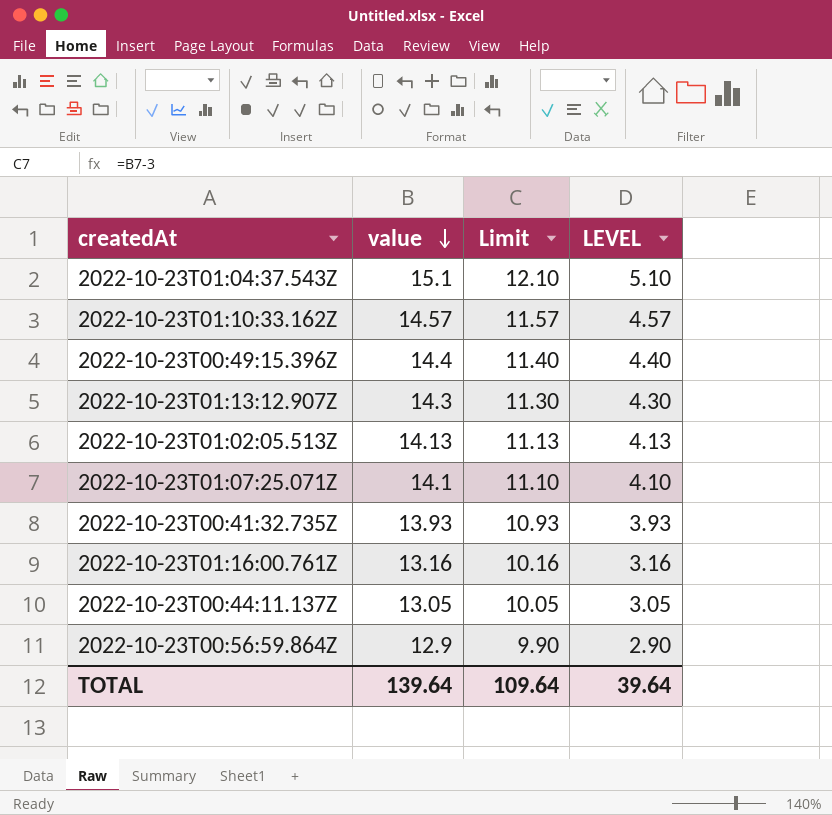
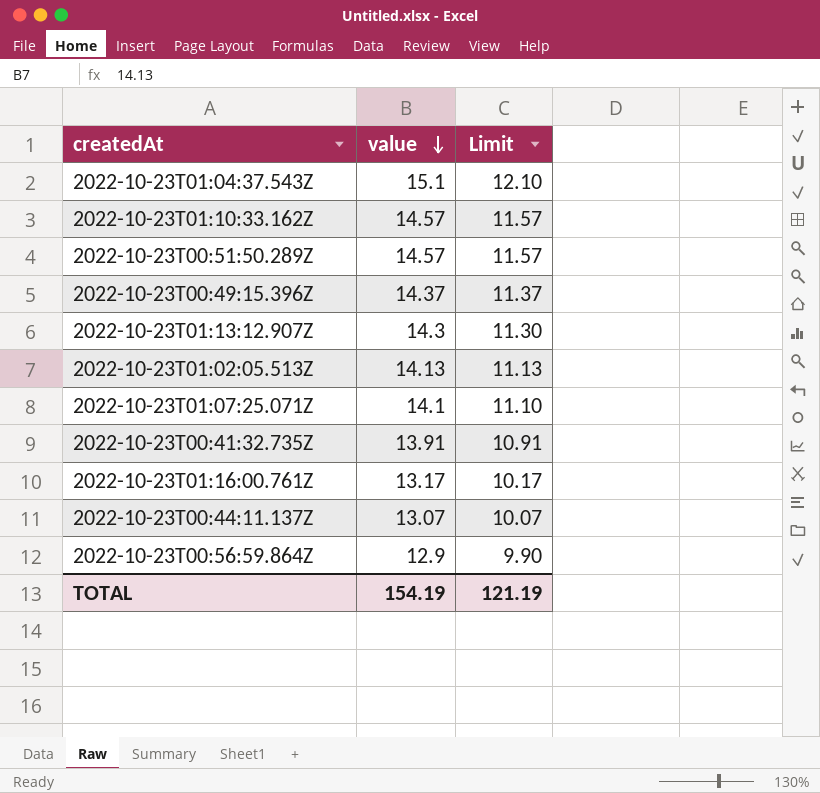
column LEVEL | formula: [value] - 10 -> none
row 2022-10-23T00:51:50.289Z: none -> 14.57 | 11.57
2022-10-23T00:49:15.396Z | value: 14.4 -> 14.37
2022-10-23T00:49:15.396Z | Limit: 11.40 -> 11.37
2022-10-23T00:41:32.735Z | value: 13.93 -> 13.91
2022-10-23T00:41:32.735Z | Limit: 10.93 -> 10.91
2022-10-23T01:16:00.761Z | value: 13.16 -> 13.17
2022-10-23T01:16:00.761Z | Limit: 10.16 -> 10.17
2022-10-23T00:44:11.137Z | value: 13.05 -> 13.07
2022-10-23T00:44:11.137Z | Limit: 10.05 -> 10.07
TOTAL | value: 139.64 -> 154.19
TOTAL | Limit: 109.64 -> 121.19

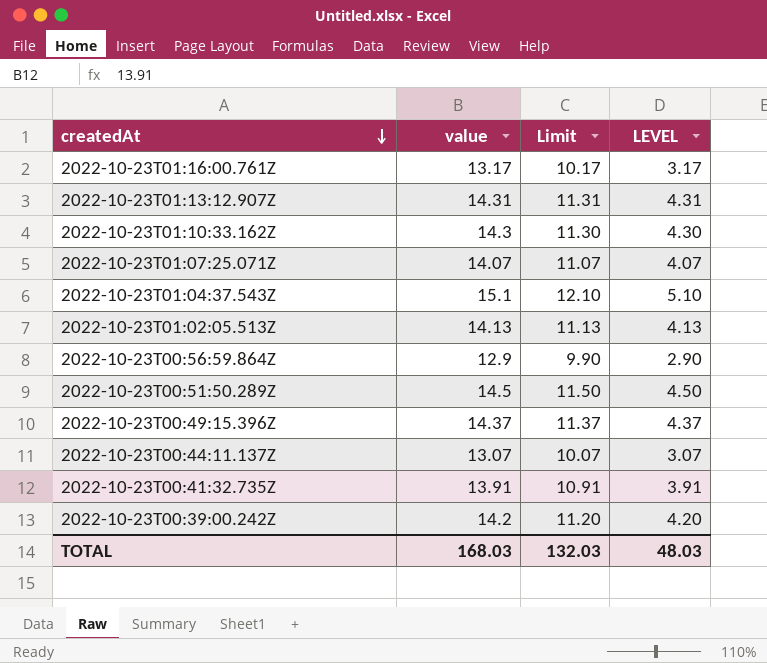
row order: value descending -> createdAt descending
column LEVEL | formula: none -> [value] - 10
2022-10-23T01:13:12.907Z | value: 14.3 -> 14.31
2022-10-23T01:13:12.907Z | Limit: 11.30 -> 11.31
2022-10-23T01:10:33.162Z | value: 14.57 -> 14.3
2022-10-23T01:10:33.162Z | Limit: 11.57 -> 11.30
2022-10-23T01:07:25.071Z | value: 14.1 -> 14.07
2022-10-23T01:07:25.071Z | Limit: 11.10 -> 11.07
2022-10-23T00:51:50.289Z | value: 14.57 -> 14.5
2022-10-23T00:51:50.289Z | Limit: 11.57 -> 11.50
row 2022-10-23T00:39:00.242Z: none -> 14.2 | 11.20 | 4.20
TOTAL | value: 154.19 -> 168.03
TOTAL | Limit: 121.19 -> 132.03

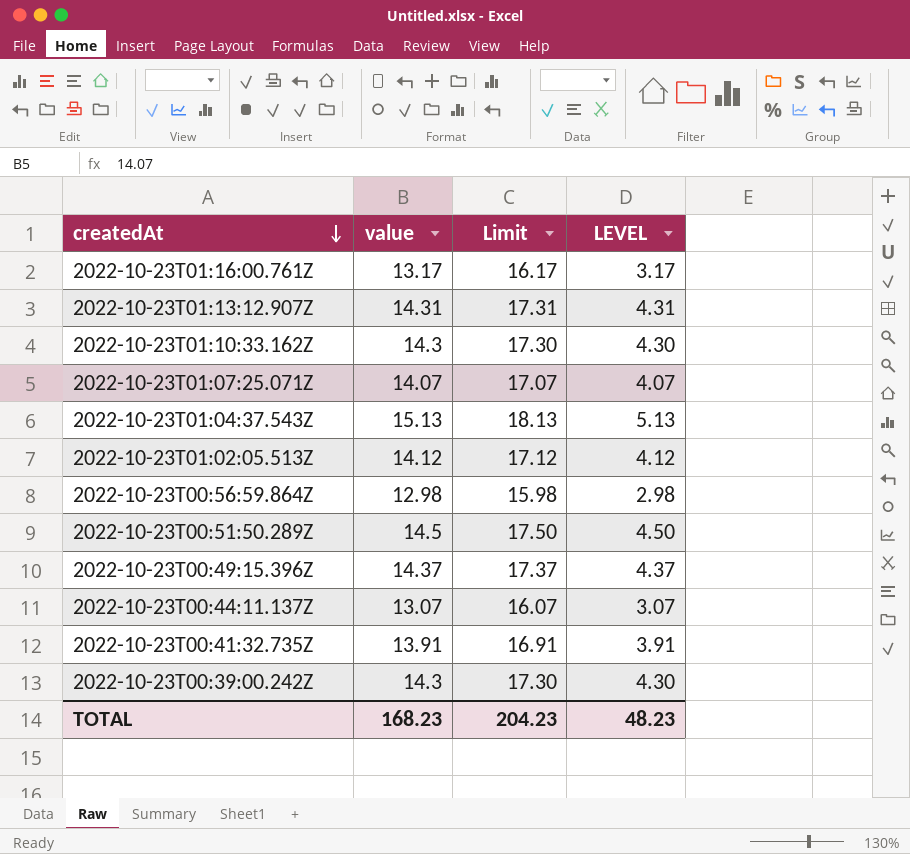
column Limit | formula: [value] - 3 -> [value] + 3
2022-10-23T01:04:37.543Z | value: 15.1 -> 15.13
2022-10-23T01:04:37.543Z | LEVEL: 5.10 -> 5.13
2022-10-23T01:02:05.513Z | value: 14.13 -> 14.12
2022-10-23T01:02:05.513Z | LEVEL: 4.13 -> 4.12
2022-10-23T00:56:59.864Z | value: 12.9 -> 12.98
2022-10-23T00:56:59.864Z | LEVEL: 2.90 -> 2.98
2022-10-23T00:39:00.242Z | value: 14.2 -> 14.3
2022-10-23T00:39:00.242Z | LEVEL: 4.20 -> 4.30
TOTAL | value: 168.03 -> 168.23
TOTAL | Limit: 132.03 -> 204.23
TOTAL | LEVEL: 48.03 -> 48.23

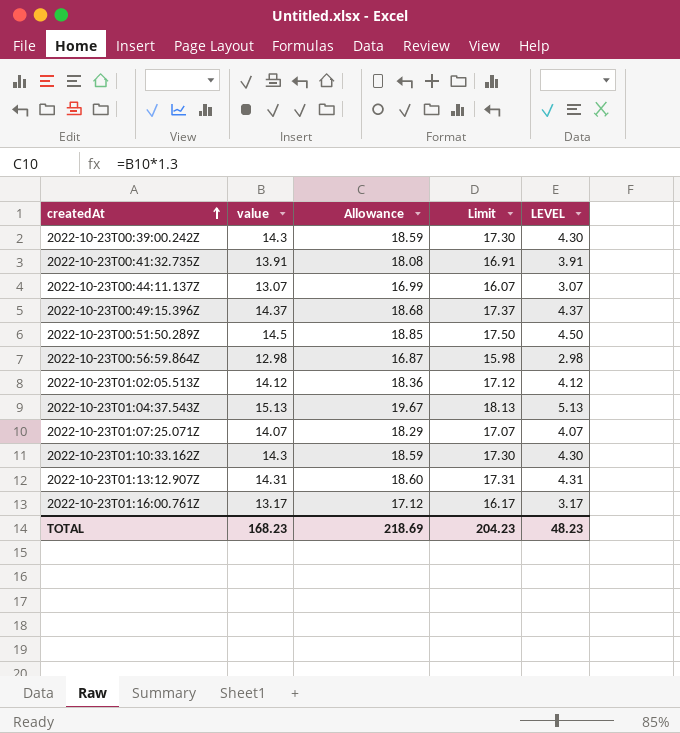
row order: createdAt descending -> createdAt ascending
column Allowance | formula: none -> [value] * 1.3

